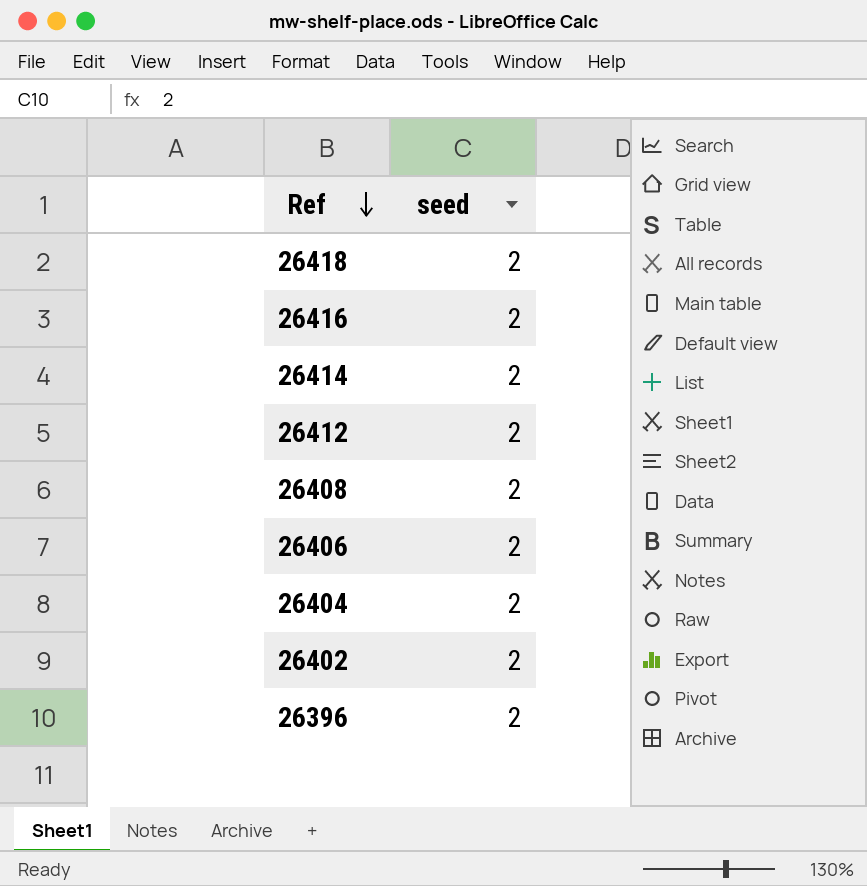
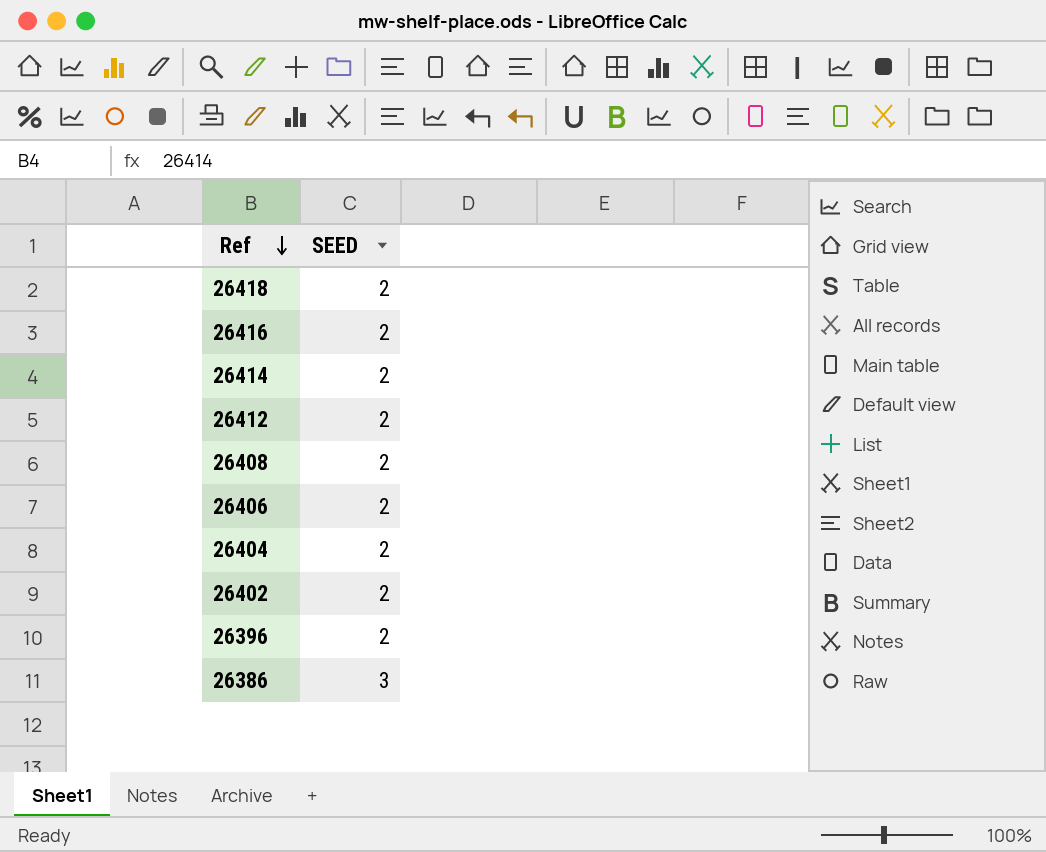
column name: seed -> SEED
row 26386: none -> 3

